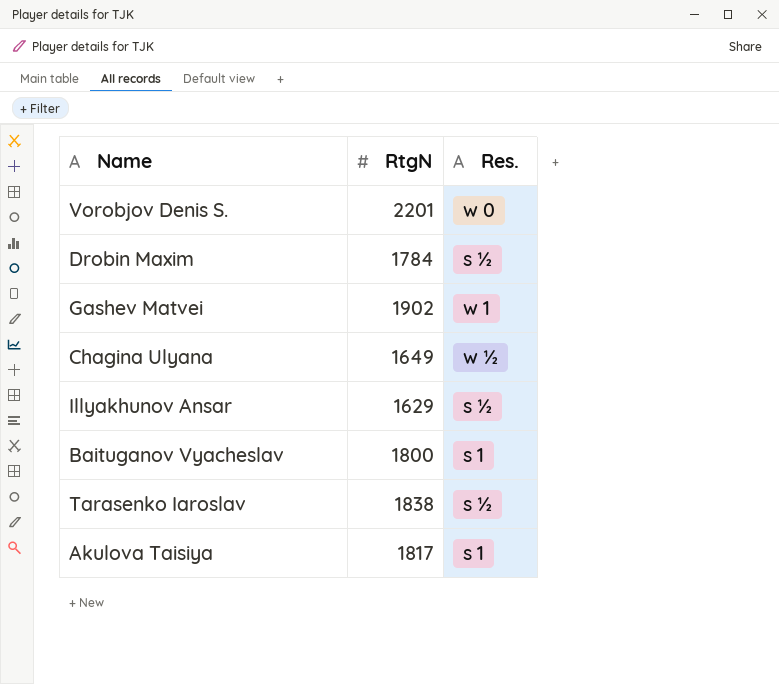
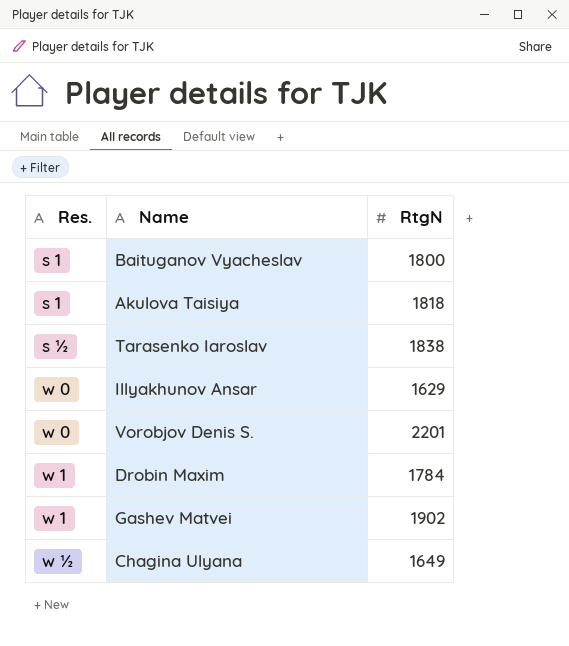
row order: none -> Res. ascending
column Res. | position: 3 -> 1
Akulova Taisiya | RtgN: 1817 -> 1818
Illyakhunov Ansar | Res.: s ½ -> w 0
Drobin Maxim | Res.: s ½ -> w 1

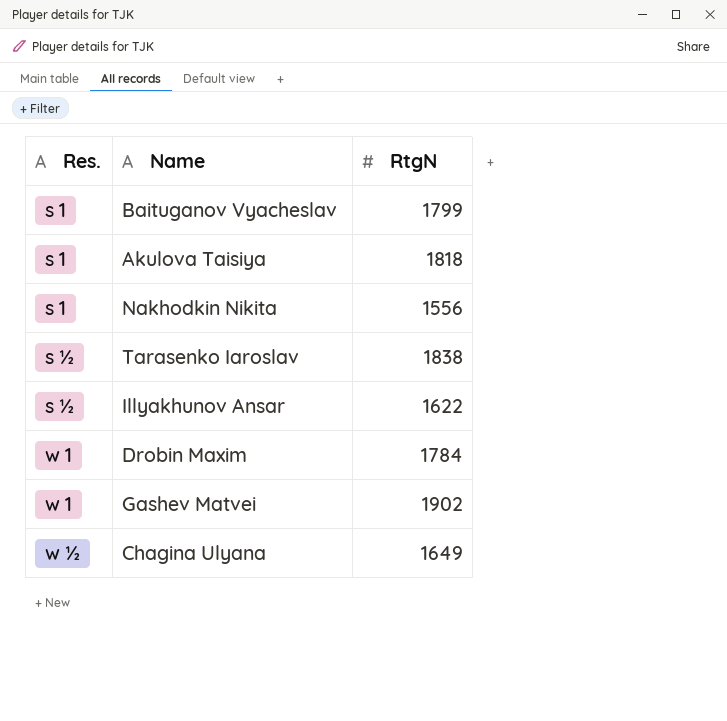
row Vorobjov Denis S.: w 0 | 2201 -> none
Baituganov Vyacheslav | RtgN: 1800 -> 1799
row Nakhodkin Nikita: none -> s 1 | 1556
Illyakhunov Ansar | Res.: w 0 -> s ½
Illyakhunov Ansar | RtgN: 1629 -> 1622

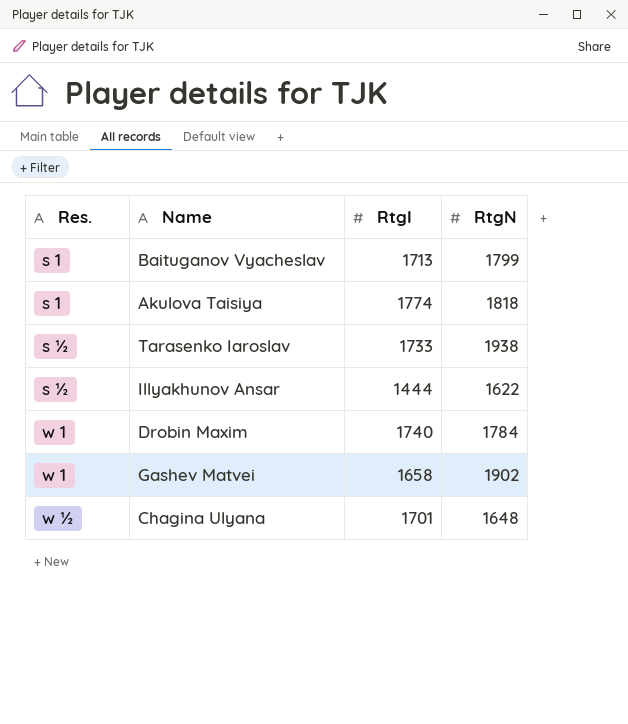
column RtgI | position: none -> 3
row Nakhodkin Nikita: s 1 | 1556 -> none
Tarasenko Iaroslav | RtgN: 1838 -> 1938
Chagina Ulyana | RtgN: 1649 -> 1648

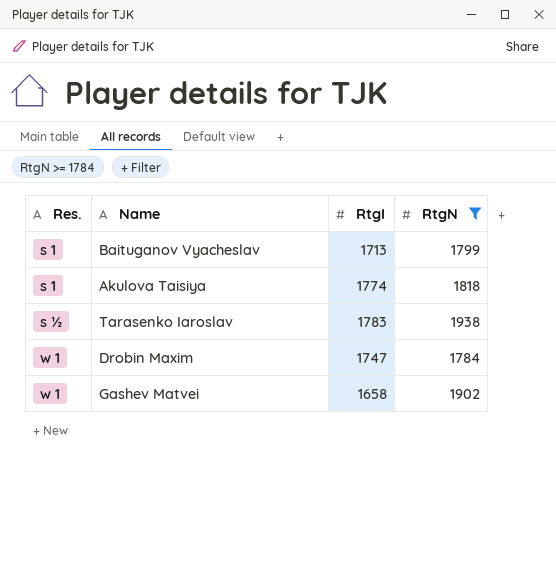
filter: none -> RtgN >= 1784
Tarasenko Iaroslav | RtgI: 1733 -> 1783
Drobin Maxim | RtgI: 1740 -> 1747

